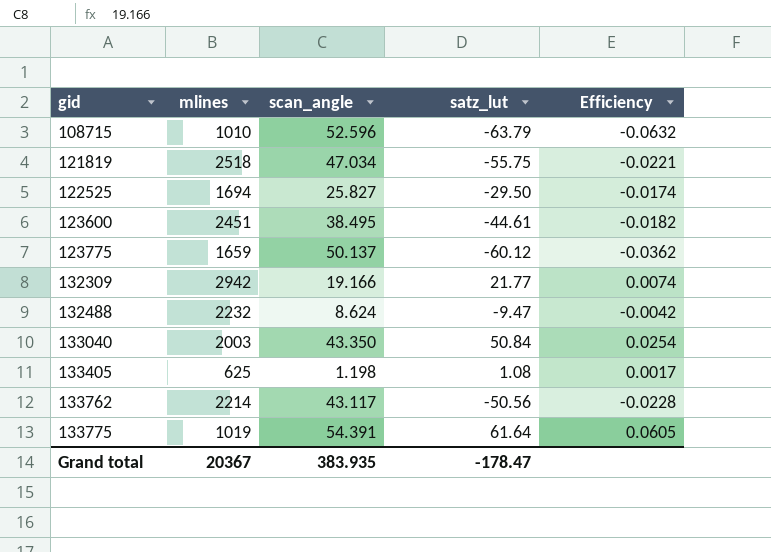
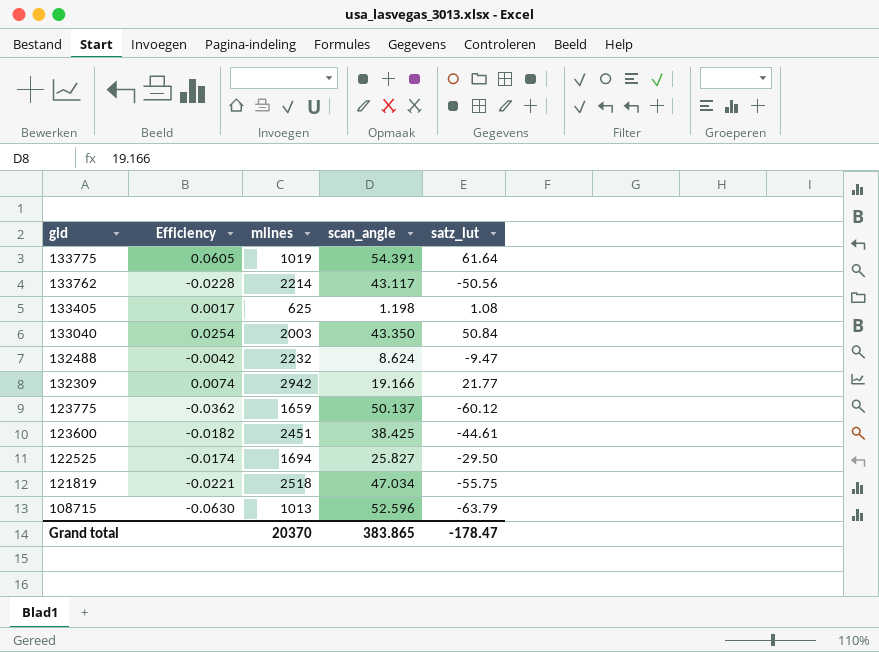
row order: gid ascending -> gid descending
column Efficiency | position: 5 -> 2
123600 | scan_angle: 38.495 -> 38.425
108715 | Efficiency: -0.0632 -> -0.0630
108715 | mlines: 1010 -> 1013
Grand total | mlines: 20367 -> 20370
Grand total | scan_angle: 383.935 -> 383.865

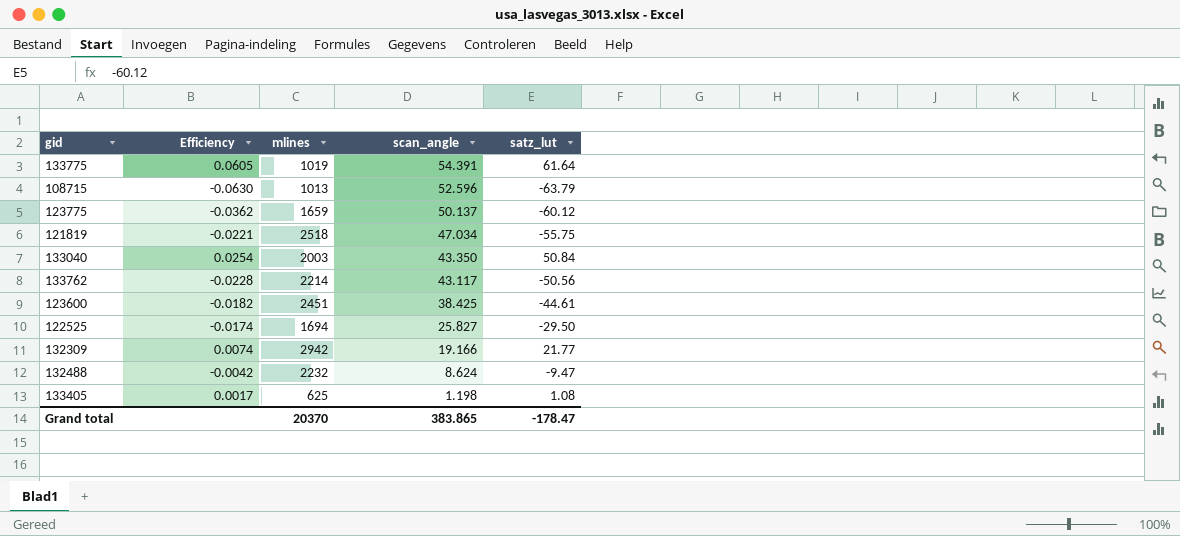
row order: gid descending -> scan_angle descending

